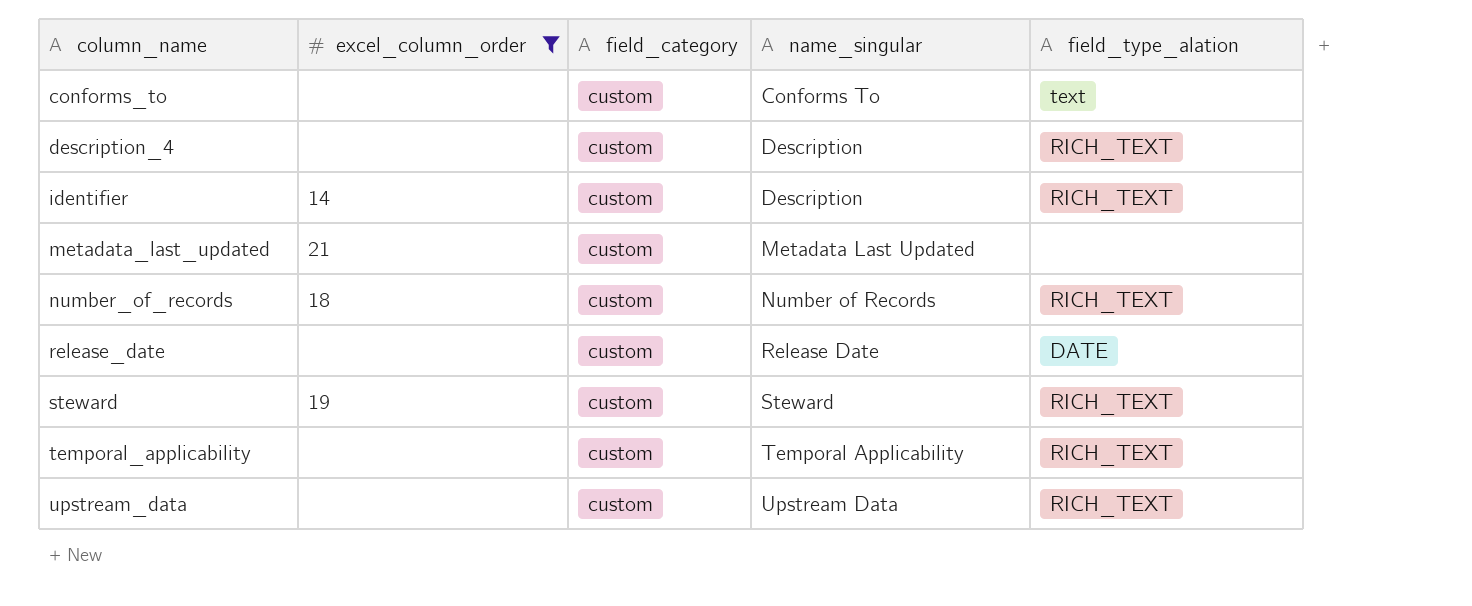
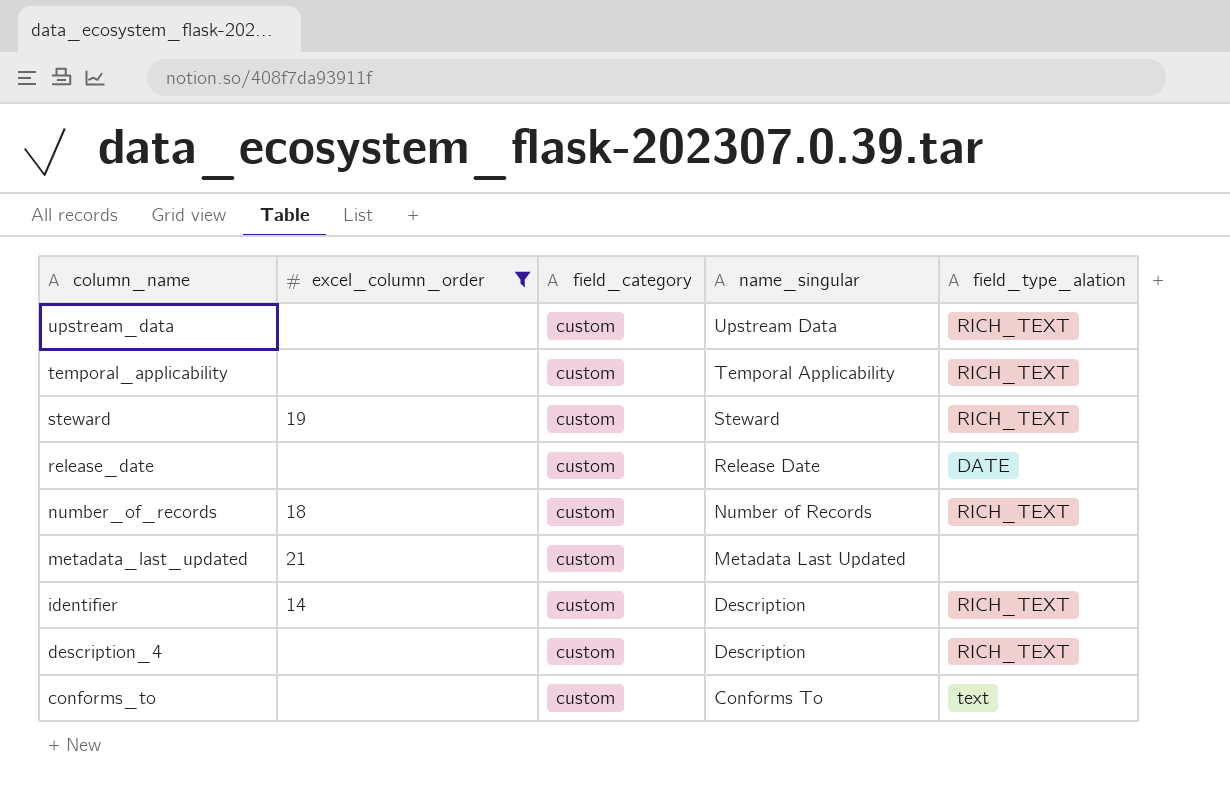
row order: column_name ascending -> column_name descending

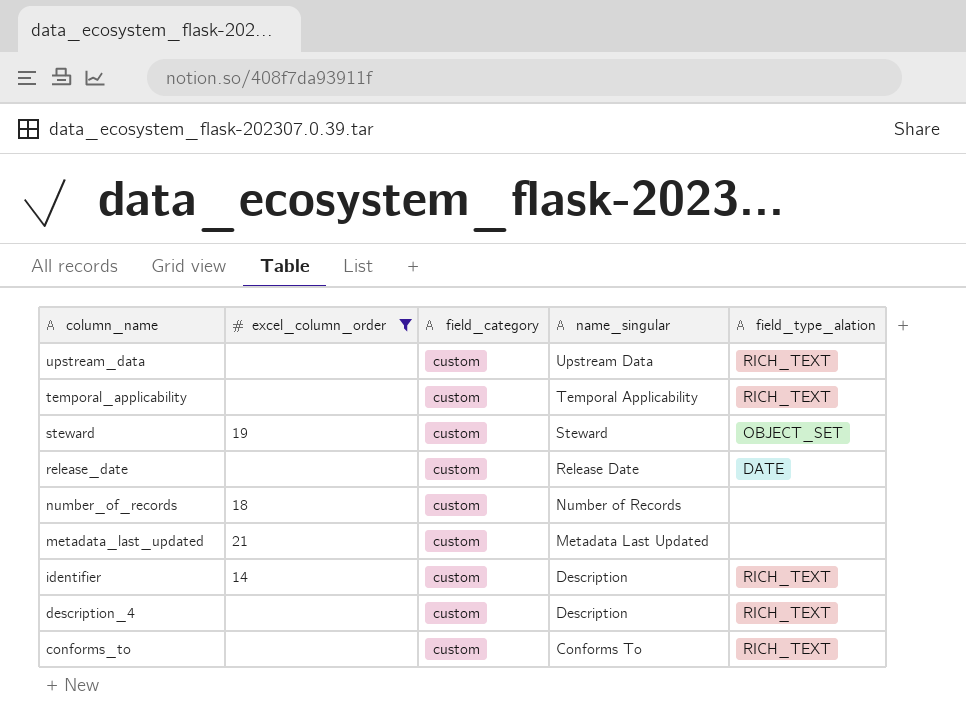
steward | field_type_alation: RICH_TEXT -> OBJECT_SET
number_of_records | field_type_alation: RICH_TEXT -> none
conforms_to | field_type_alation: text -> RICH_TEXT

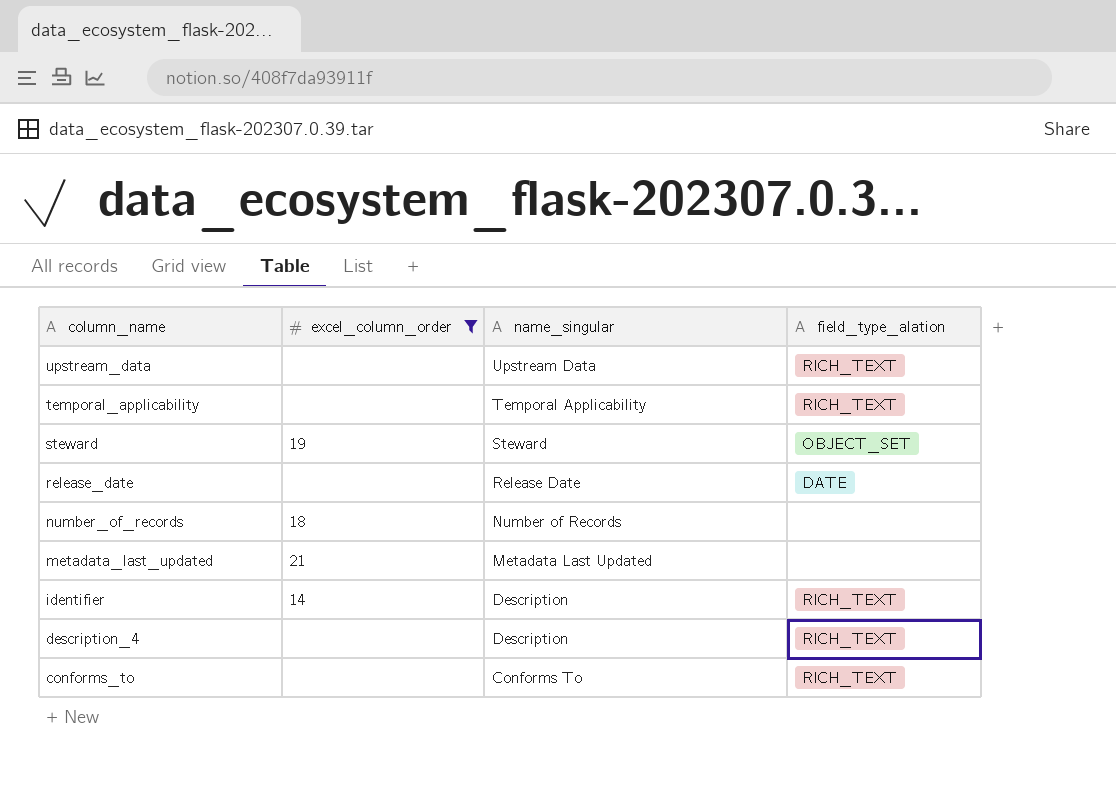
column field_category | position: 3 -> none

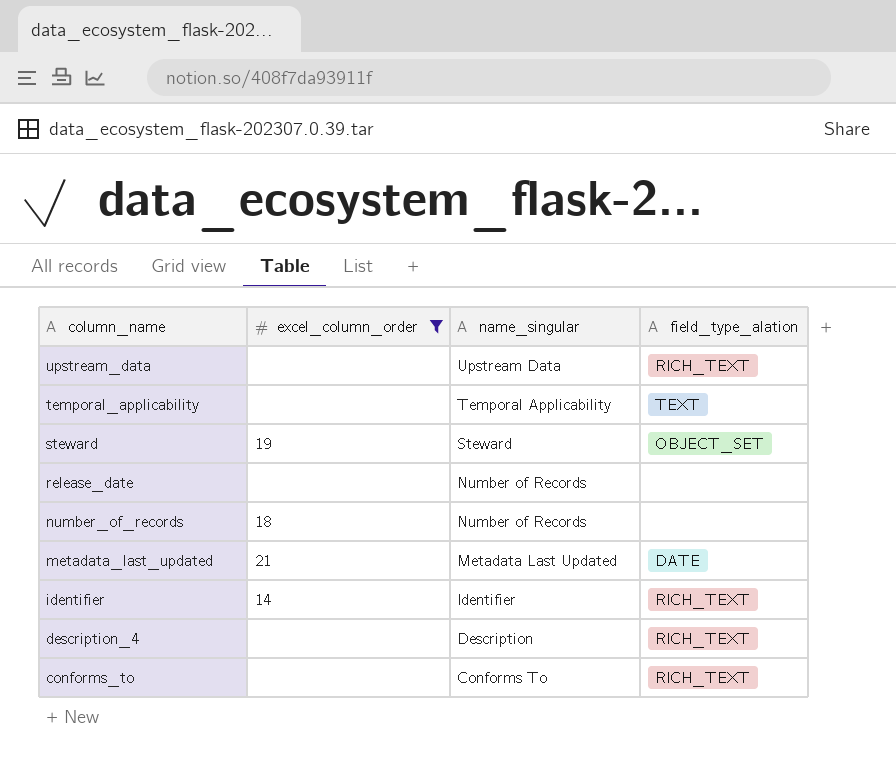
temporal_applicability | field_type_alation: RICH_TEXT -> TEXT
release_date | name_singular: Release Date -> Number of Records
release_date | field_type_alation: DATE -> none
metadata_last_updated | field_type_alation: none -> DATE
identifier | name_singular: Description -> Identifier

